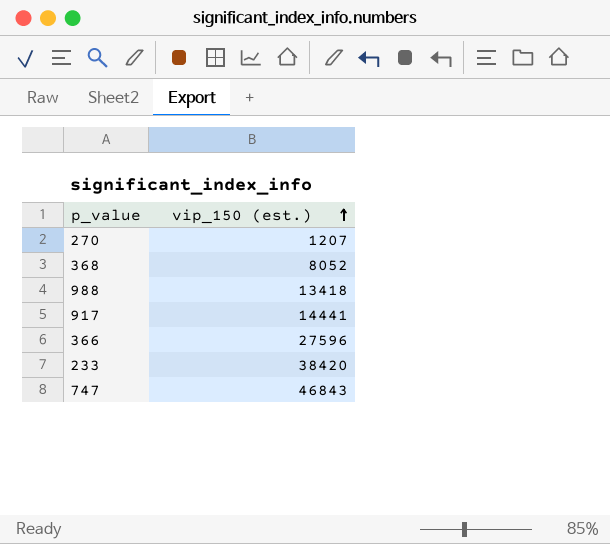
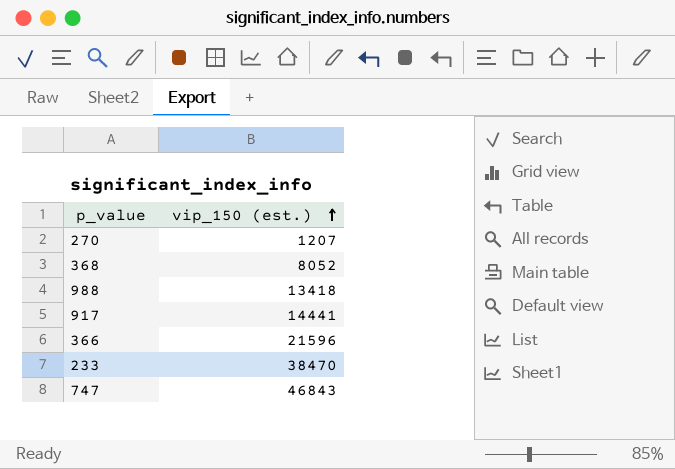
366 | vip_150 (est.): 27596 -> 21596
233 | vip_150 (est.): 38420 -> 38470

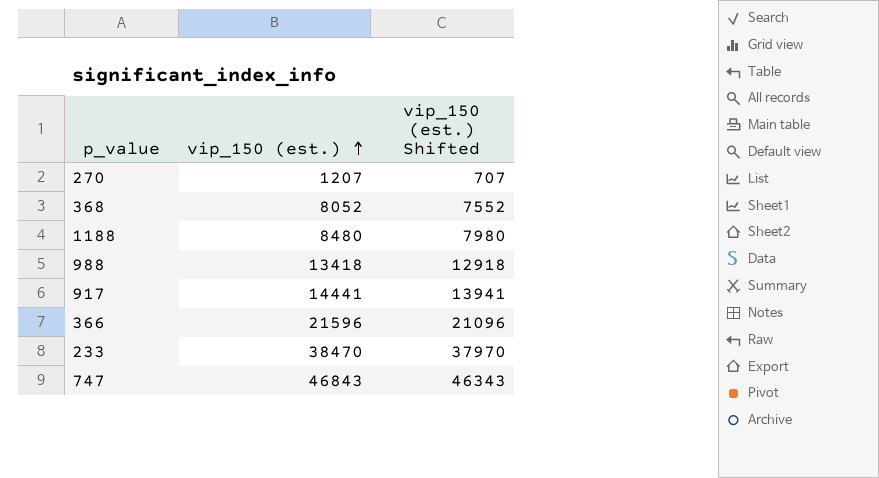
column vip_150 (est.) Shifted | formula: none -> [vip_150 (est.)] - 500
row 1188: none -> 8480 | 7980

